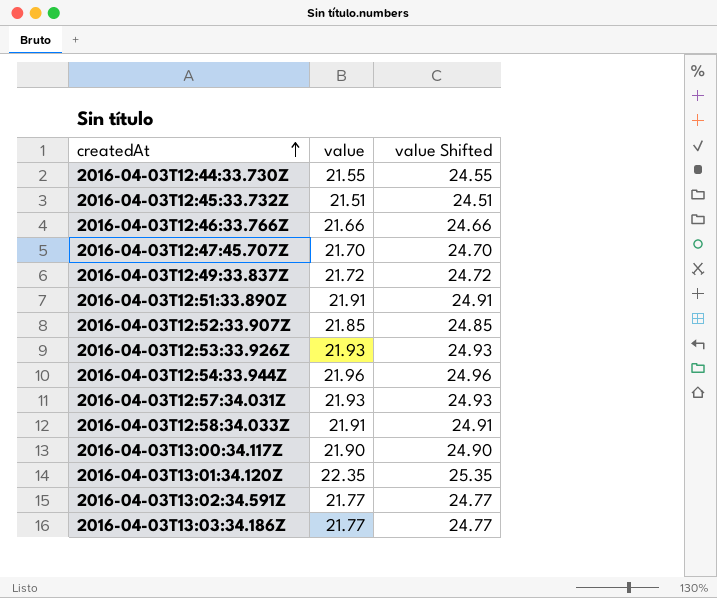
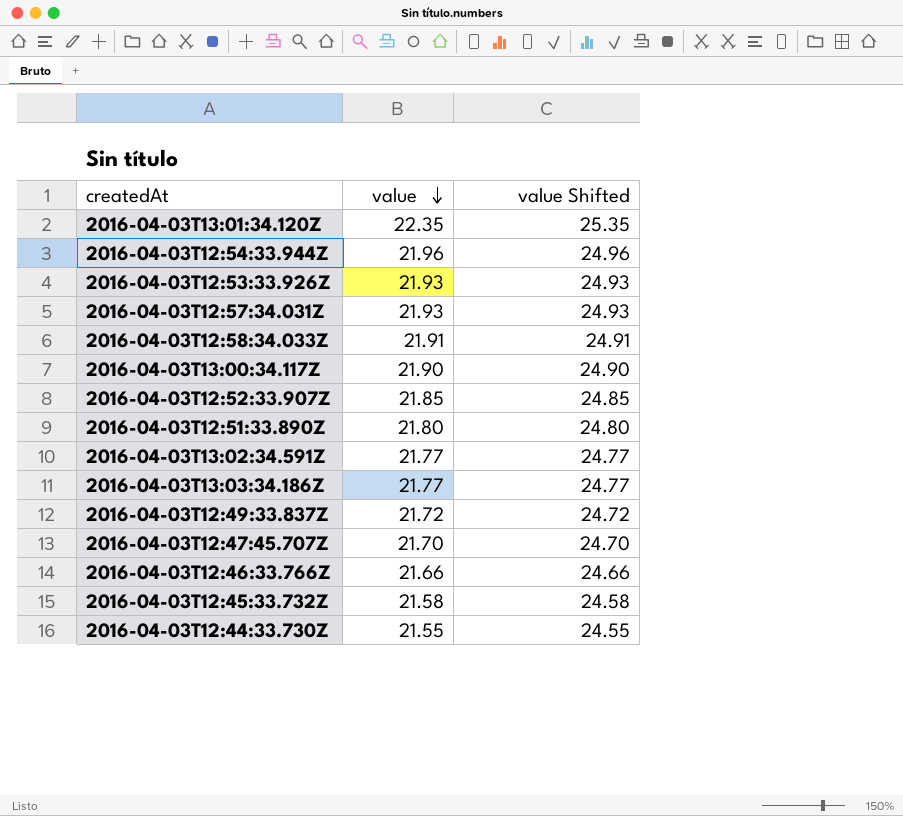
row order: createdAt ascending -> value descending
2016-04-03T12:51:33.890Z | value: 21.91 -> 21.80
2016-04-03T12:51:33.890Z | value Shifted: 24.91 -> 24.80
2016-04-03T12:45:33.732Z | value: 21.51 -> 21.58
2016-04-03T12:45:33.732Z | value Shifted: 24.51 -> 24.58

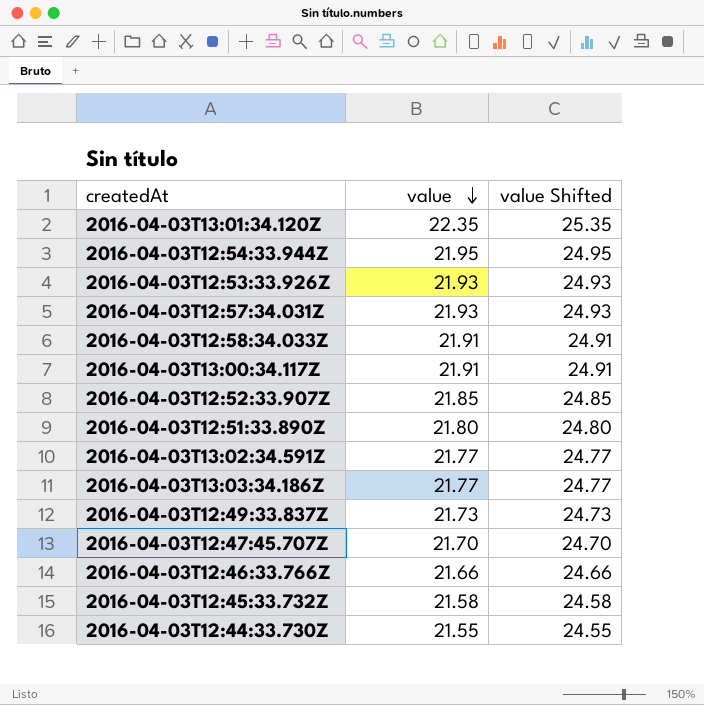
2016-04-03T12:54:33.944Z | value: 21.96 -> 21.95
2016-04-03T12:54:33.944Z | value Shifted: 24.96 -> 24.95
2016-04-03T13:00:34.117Z | value: 21.90 -> 21.91
2016-04-03T13:00:34.117Z | value Shifted: 24.90 -> 24.91
2016-04-03T12:49:33.837Z | value: 21.72 -> 21.73
2016-04-03T12:49:33.837Z | value Shifted: 24.72 -> 24.73

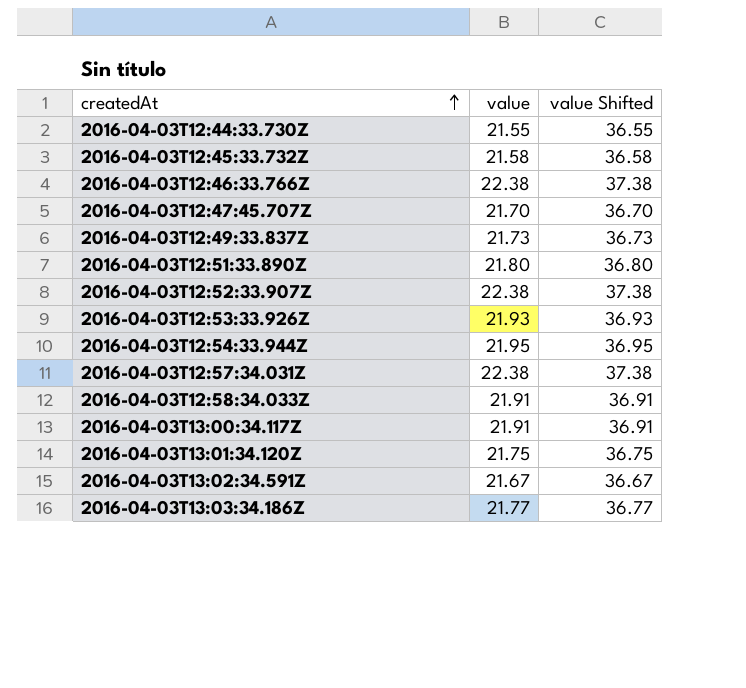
row order: value descending -> createdAt ascending
column value Shifted | formula: [value] + 3 -> [value] + 15
2016-04-03T12:46:33.766Z | value: 21.66 -> 22.38
2016-04-03T12:52:33.907Z | value: 21.85 -> 22.38
2016-04-03T12:57:34.031Z | value: 21.93 -> 22.38
2016-04-03T13:01:34.120Z | value: 22.35 -> 21.75
2016-04-03T13:02:34.591Z | value: 21.77 -> 21.67

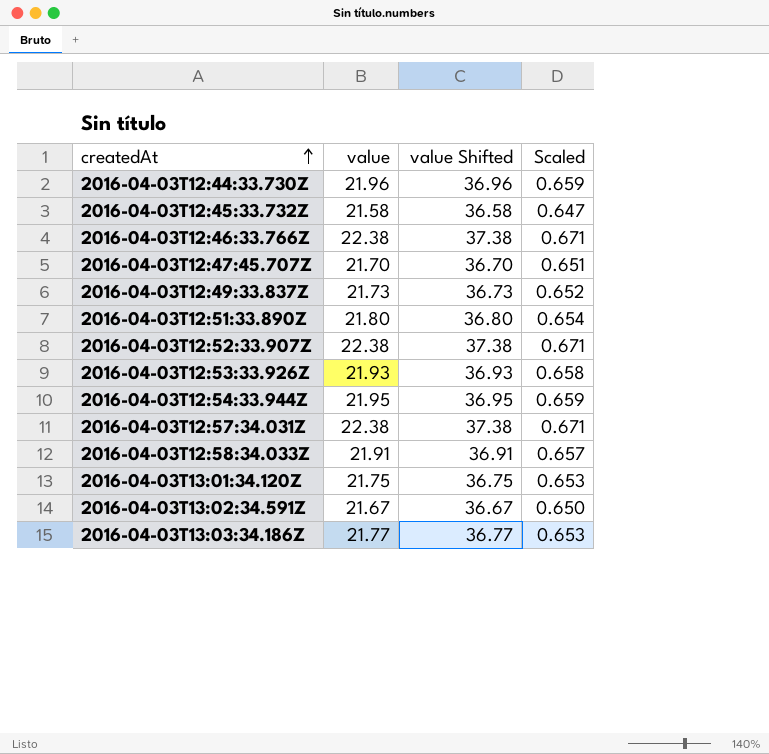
column Scaled | formula: none -> [value] * 0.03
row 2016-04-03T13:00:34.117Z: 21.91 | 36.91 -> none
2016-04-03T12:44:33.730Z | value: 21.55 -> 21.96
2016-04-03T12:44:33.730Z | value Shifted: 36.55 -> 36.96

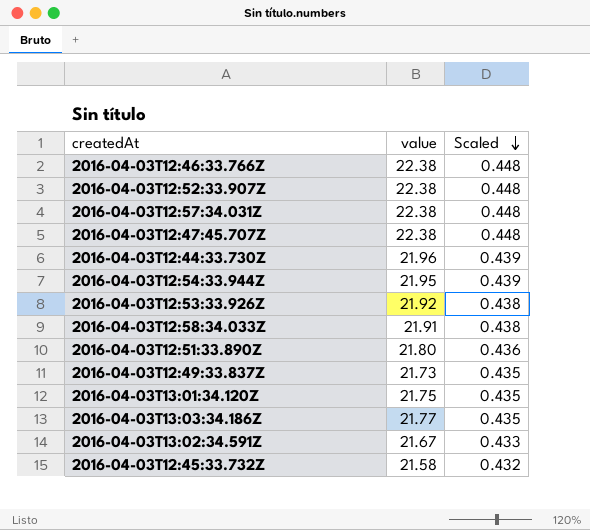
row order: createdAt ascending -> Scaled descending
column value Shifted | formula: [value] + 15 -> none
column Scaled | formula: [value] * 0.03 -> [value] * 0.02
2016-04-03T12:47:45.707Z | value: 21.70 -> 22.38
2016-04-03T12:53:33.926Z | value: 21.93 -> 21.92

